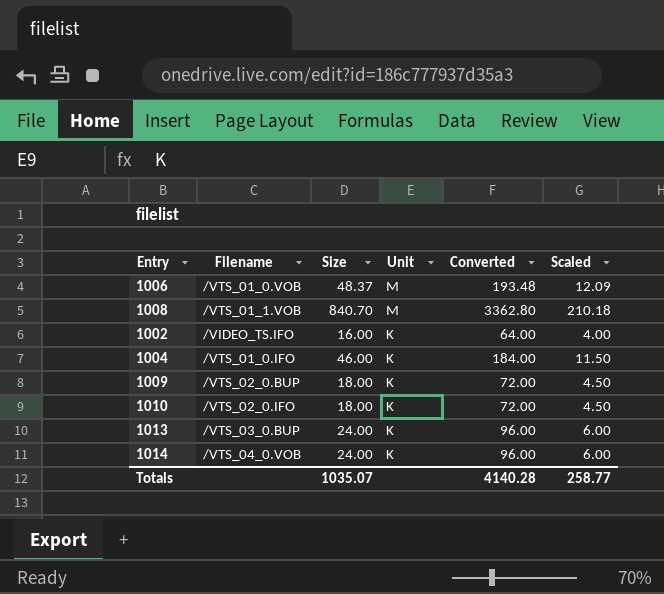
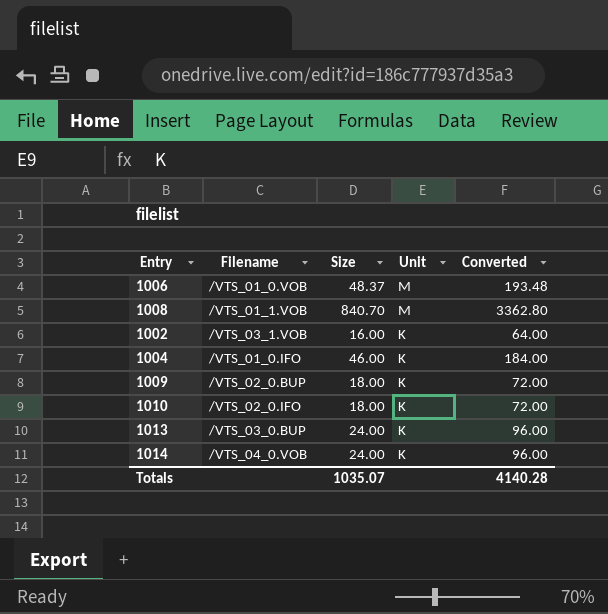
column Scaled | formula: [Size] * 0.25 -> none
1002 | Filename: /VIDEO_TS.IFO -> /VTS_03_1.VOB

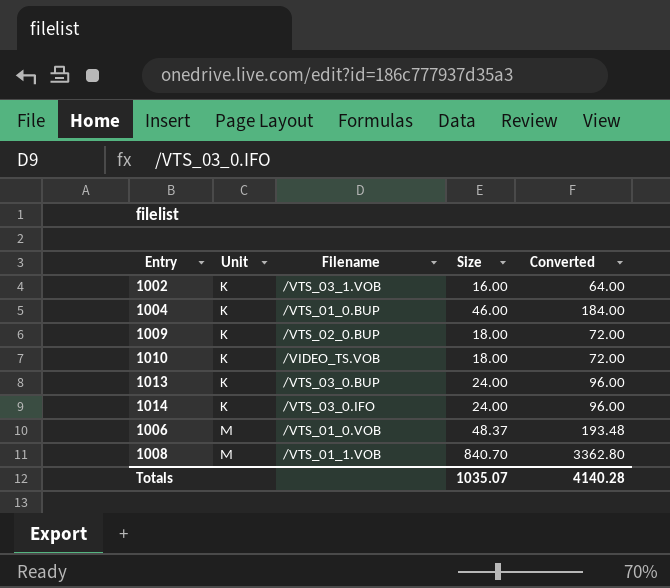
row order: Unit descending -> Unit ascending
column Unit | position: 4 -> 2
1004 | Filename: /VTS_01_0.IFO -> /VTS_01_0.BUP
1010 | Filename: /VTS_02_0.IFO -> /VIDEO_TS.VOB
1014 | Filename: /VTS_04_0.VOB -> /VTS_03_0.IFO

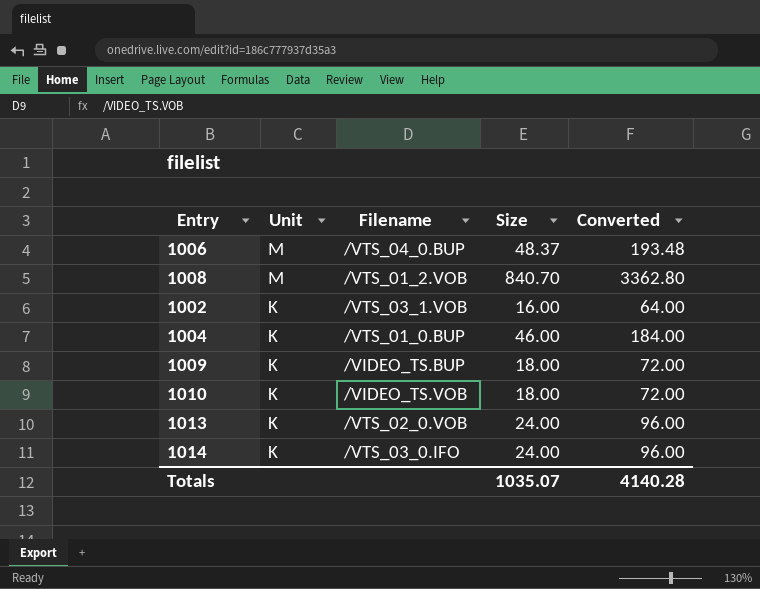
row order: Unit ascending -> Unit descending
1006 | Filename: /VTS_01_0.VOB -> /VTS_04_0.BUP
1008 | Filename: /VTS_01_1.VOB -> /VTS_01_2.VOB
1009 | Filename: /VTS_02_0.BUP -> /VIDEO_TS.BUP
1013 | Filename: /VTS_03_0.BUP -> /VTS_02_0.VOB

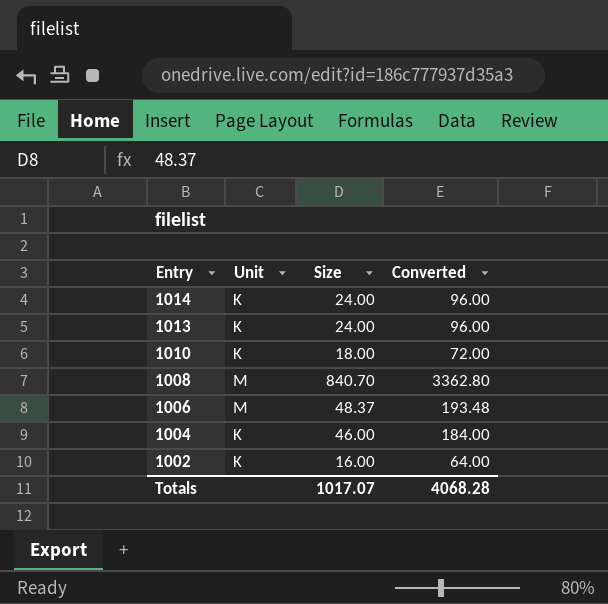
row order: Unit descending -> Entry descending
column Filename | position: 3 -> none
row 1009: K | /VIDEO_TS.BUP | 18.00 | 72.00 -> none
Totals | Size: 1035.07 -> 1017.07
Totals | Converted: 4140.28 -> 4068.28

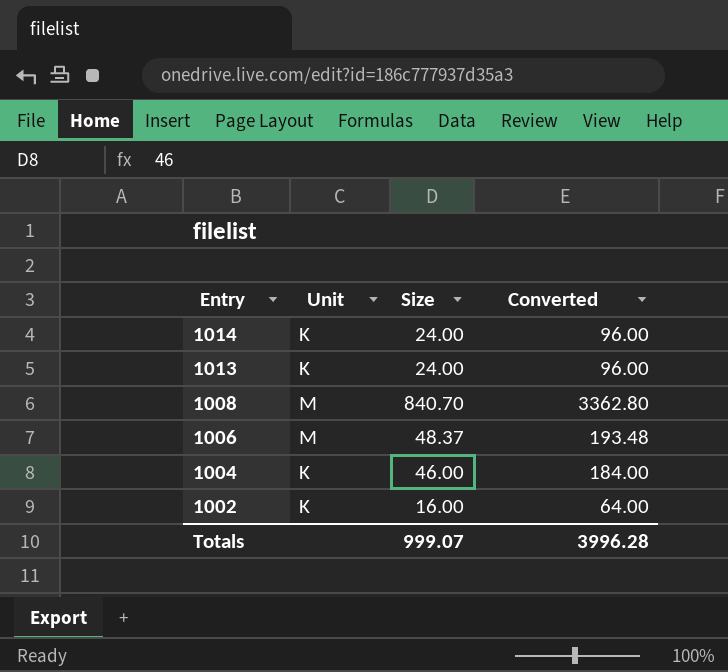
row 1010: K | 18.00 | 72.00 -> none
Totals | Size: 1017.07 -> 999.07
Totals | Converted: 4068.28 -> 3996.28

